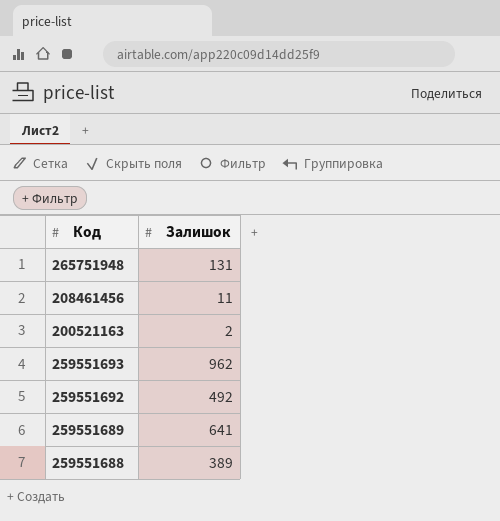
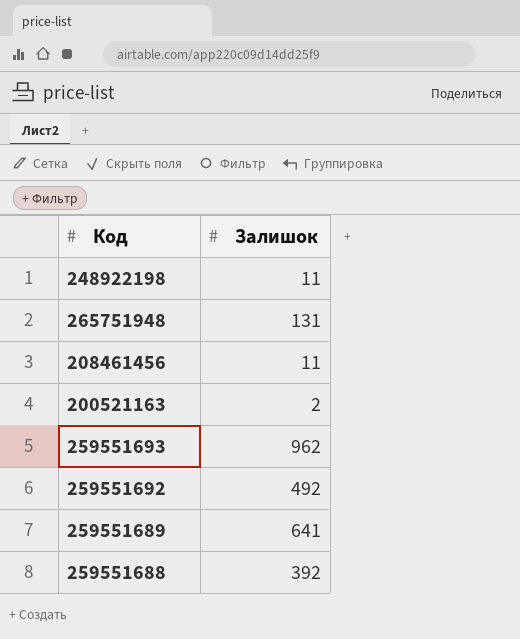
row 248922198: none -> 11
259551688 | Залишок: 389 -> 392

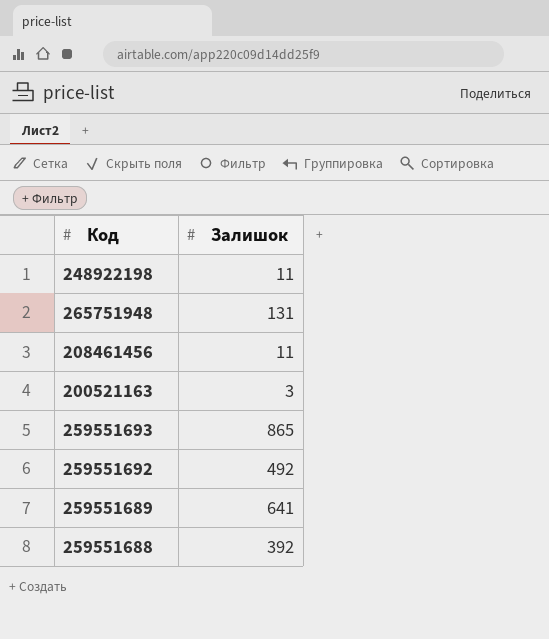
200521163 | Залишок: 2 -> 3
259551693 | Залишок: 962 -> 865

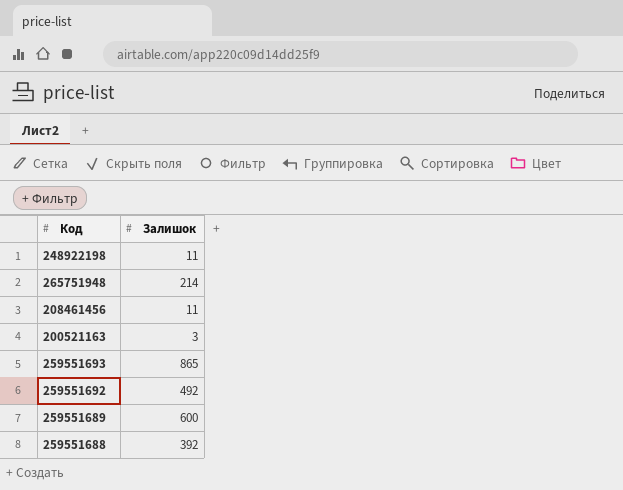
265751948 | Залишок: 131 -> 214
259551689 | Залишок: 641 -> 600

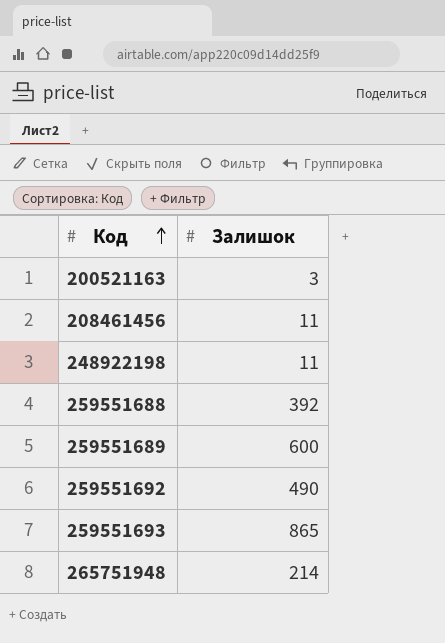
row order: none -> Код ascending
259551692 | Залишок: 492 -> 490

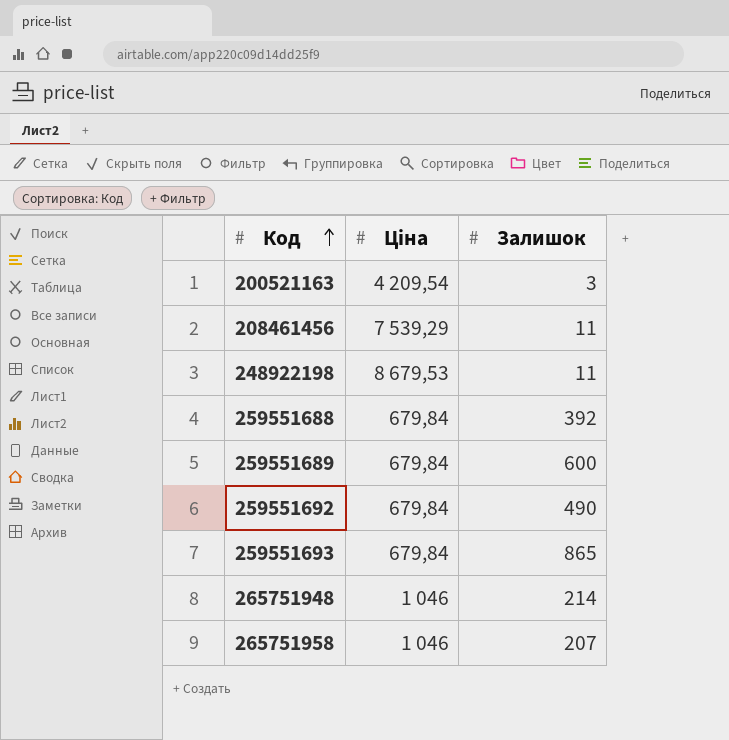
column Ціна | position: none -> 2
row 265751958: none -> 1 046 | 207

